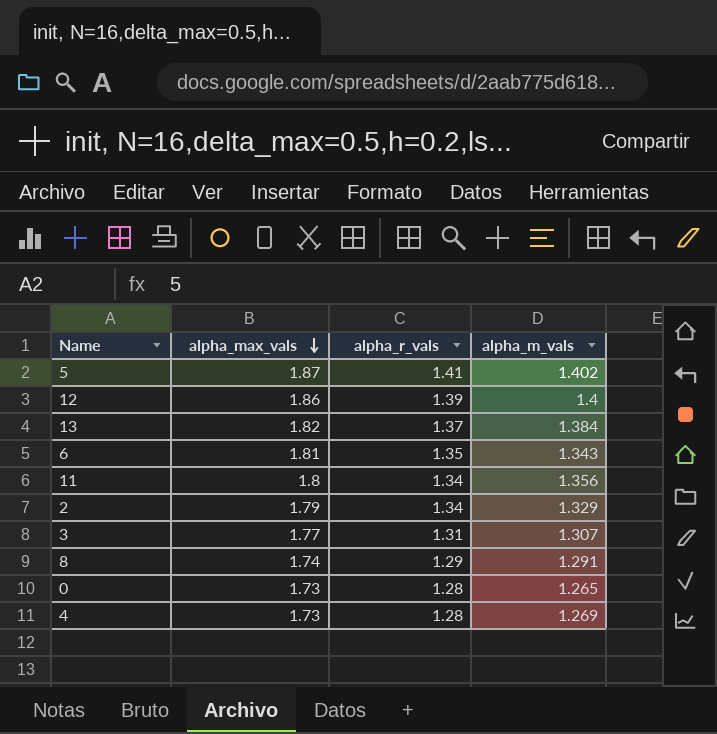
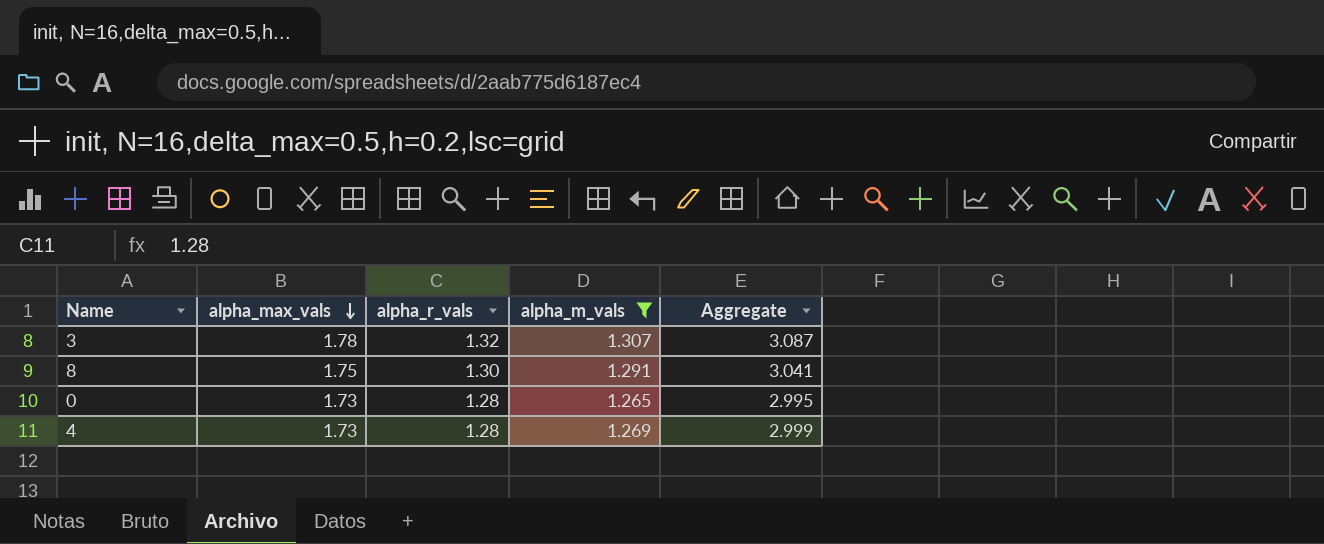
filter: none -> alpha_m_vals <= 1.307
column Aggregate | formula: none -> [alpha_max_vals] + [alpha_m_vals]
3 | alpha_max_vals: 1.77 -> 1.78
3 | alpha_r_vals: 1.31 -> 1.32
8 | alpha_max_vals: 1.74 -> 1.75
8 | alpha_r_vals: 1.29 -> 1.30

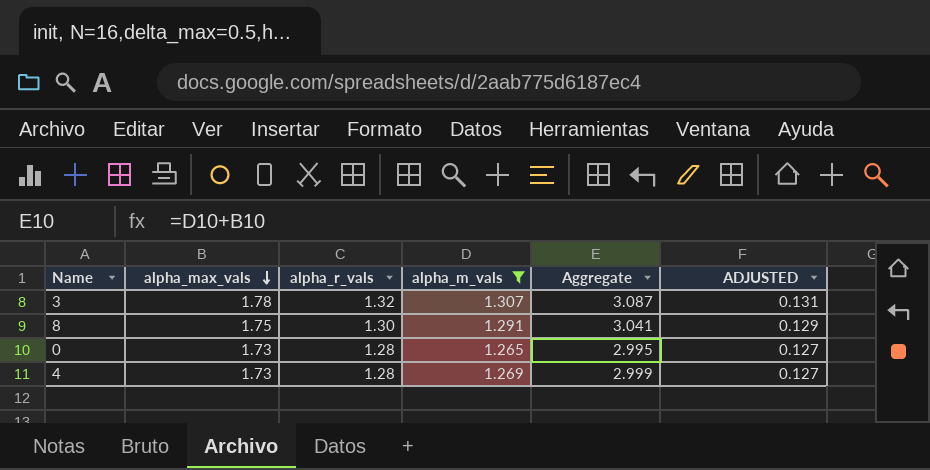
column ADJUSTED | formula: none -> [alpha_m_vals] * 0.1

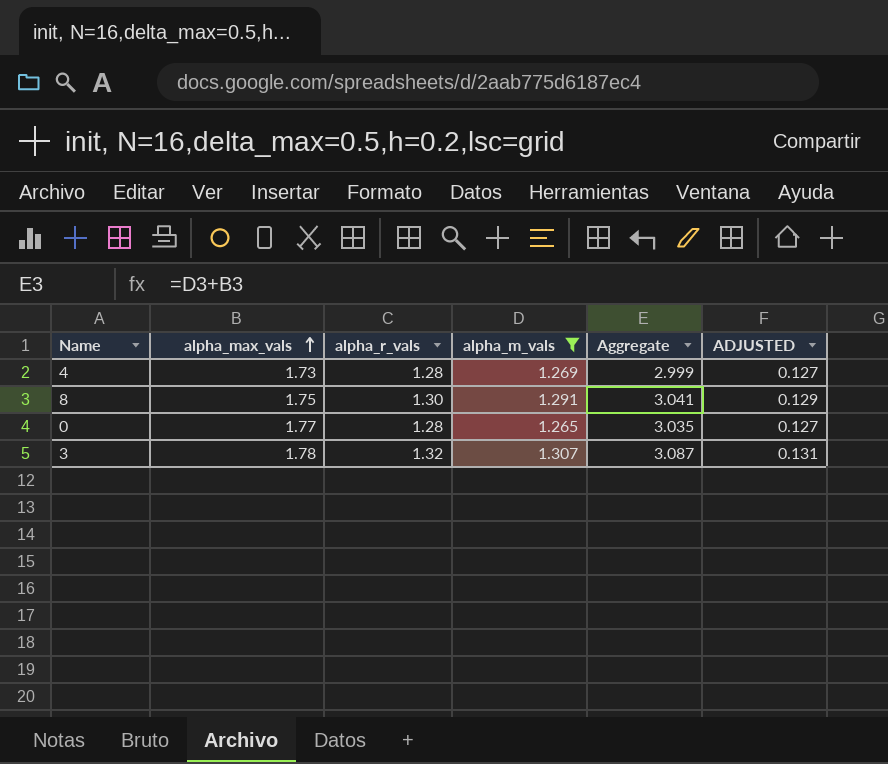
row order: alpha_max_vals descending -> alpha_max_vals ascending
0 | alpha_max_vals: 1.73 -> 1.77
0 | Aggregate: 2.995 -> 3.035

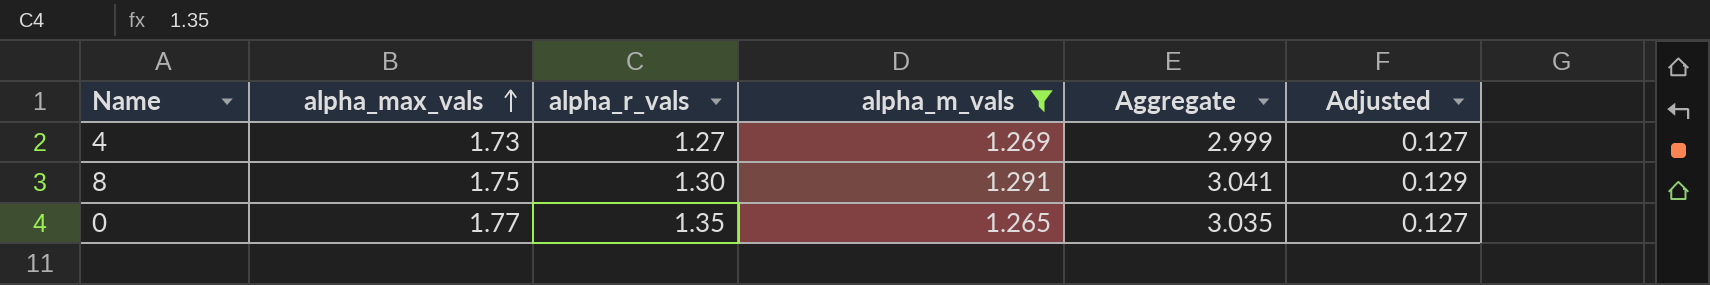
column name: ADJUSTED -> Adjusted
row 3: 1.78 | 1.32 | 1.307 | 3.087 | 0.131 -> none
4 | alpha_r_vals: 1.28 -> 1.27
0 | alpha_r_vals: 1.28 -> 1.35

